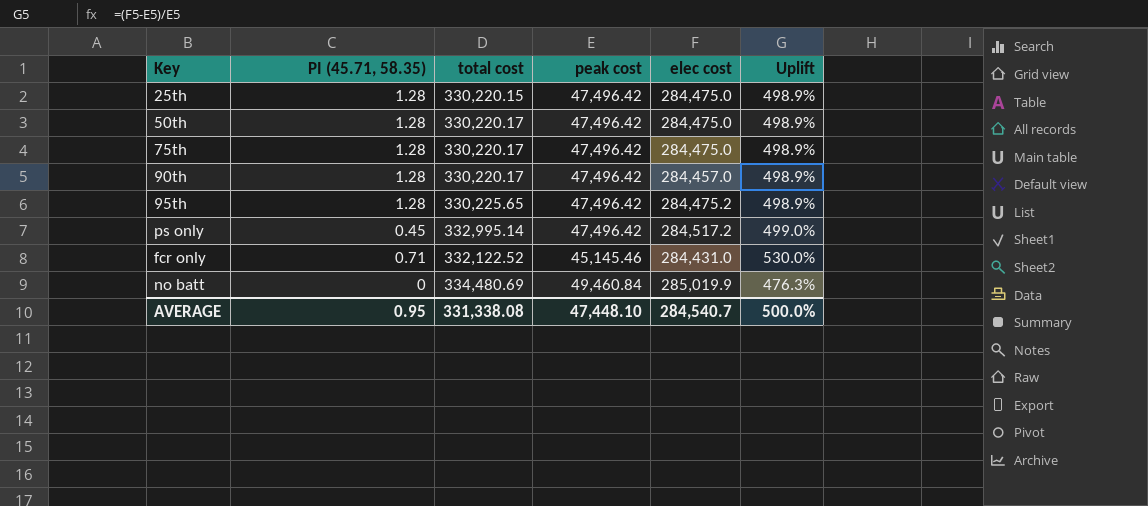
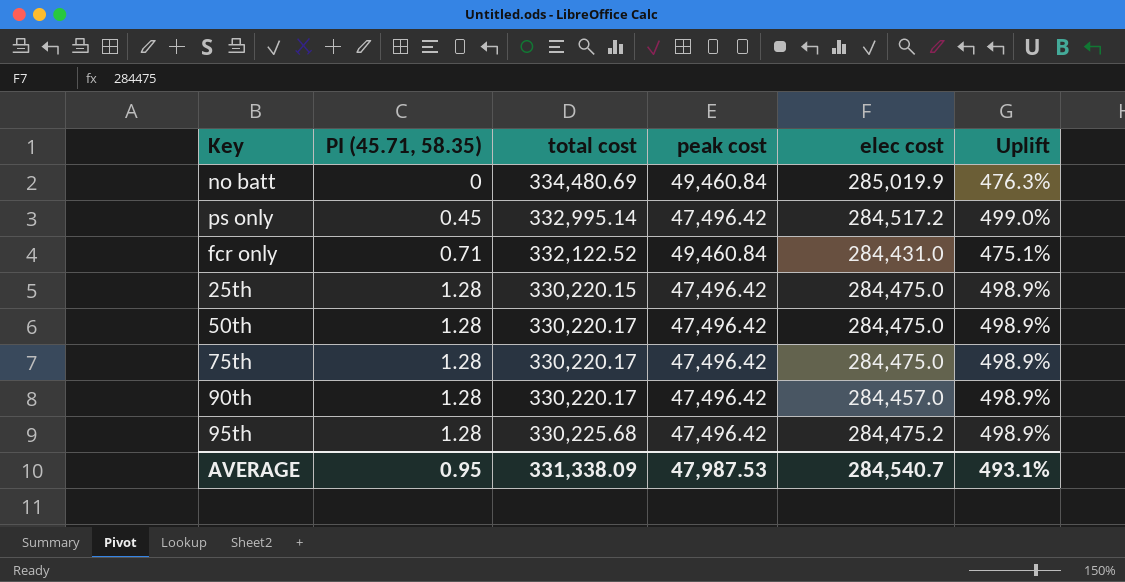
row order: none -> PI (45.71, 58.35) ascending
fcr only | peak cost: 45,145.46 -> 49,460.84
fcr only | Uplift: 530.0% -> 475.1%
95th | total cost: 330,225.65 -> 330,225.68
AVERAGE | total cost: 331,338.08 -> 331,338.09
AVERAGE | peak cost: 47,448.10 -> 47,987.53
AVERAGE | Uplift: 500.0% -> 493.1%

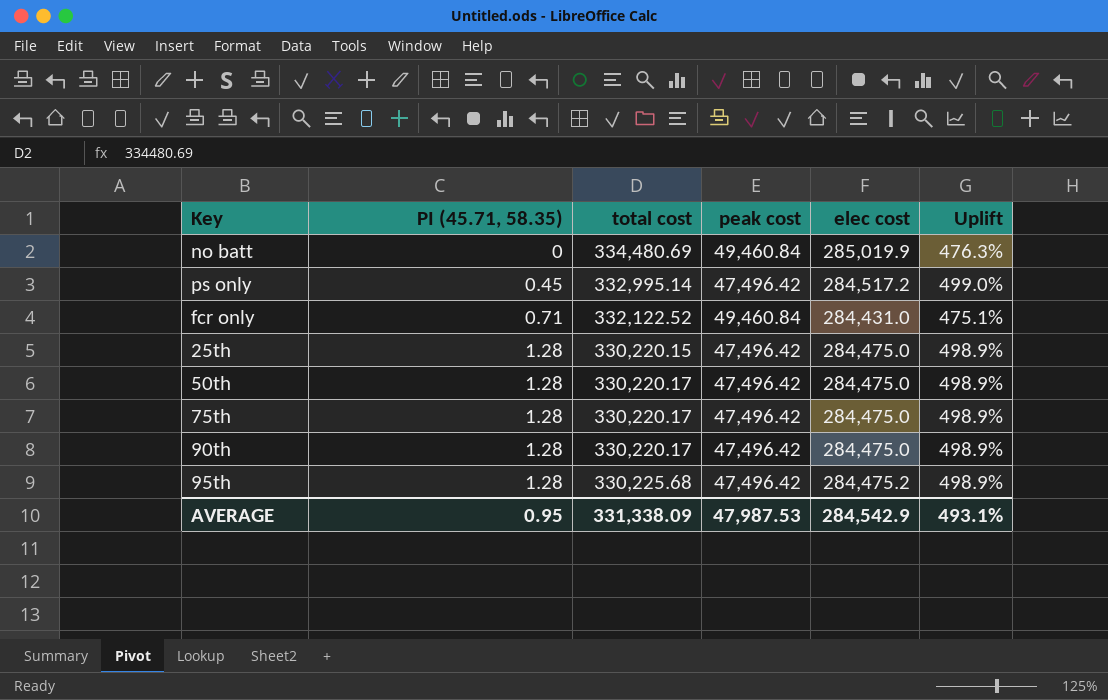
90th | elec cost: 284,457.0 -> 284,475.0
AVERAGE | elec cost: 284,540.7 -> 284,542.9

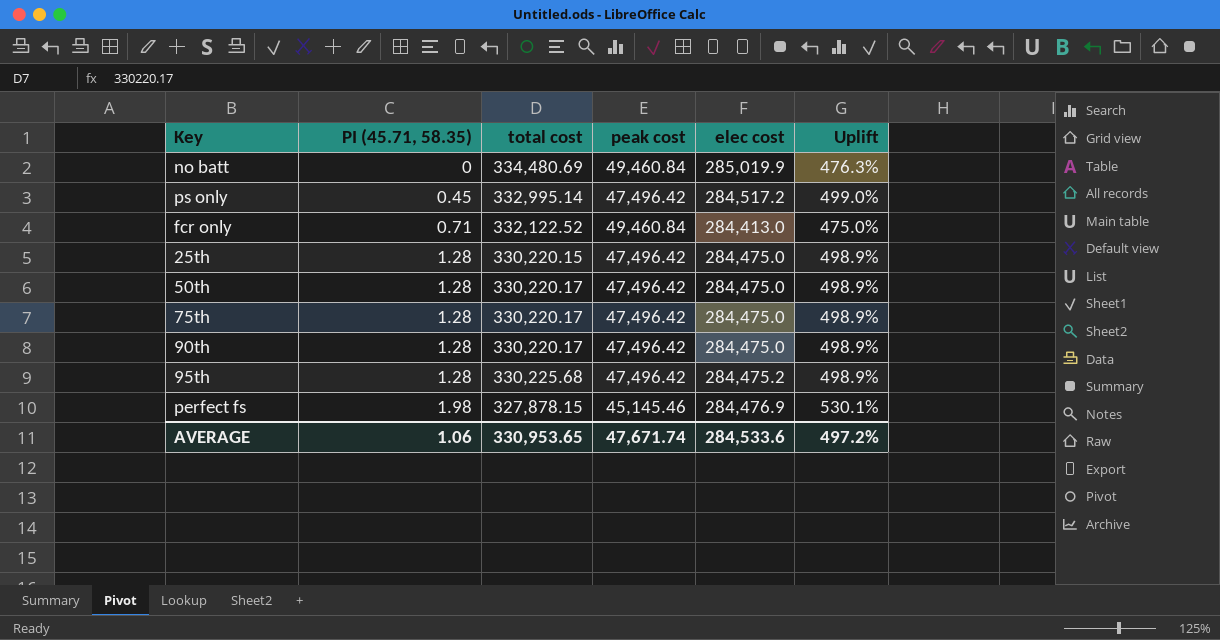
fcr only | elec cost: 284,431.0 -> 284,413.0
fcr only | Uplift: 475.1% -> 475.0%
row perfect fs: none -> 1.98 | 327,878.15 | 45,145.46 | 284,476.9 | 530.1%
AVERAGE | PI (45.71, 58.35): 0.95 -> 1.06
AVERAGE | total cost: 331,338.09 -> 330,953.65
AVERAGE | peak cost: 47,987.53 -> 47,671.74
AVERAGE | elec cost: 284,542.9 -> 284,533.6
AVERAGE | Uplift: 493.1% -> 497.2%

